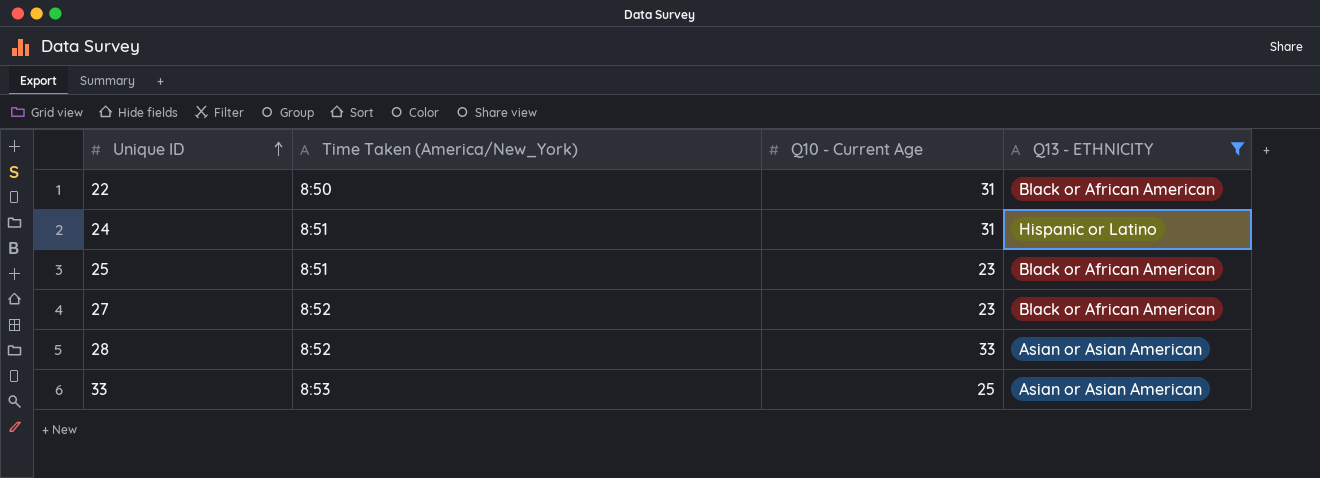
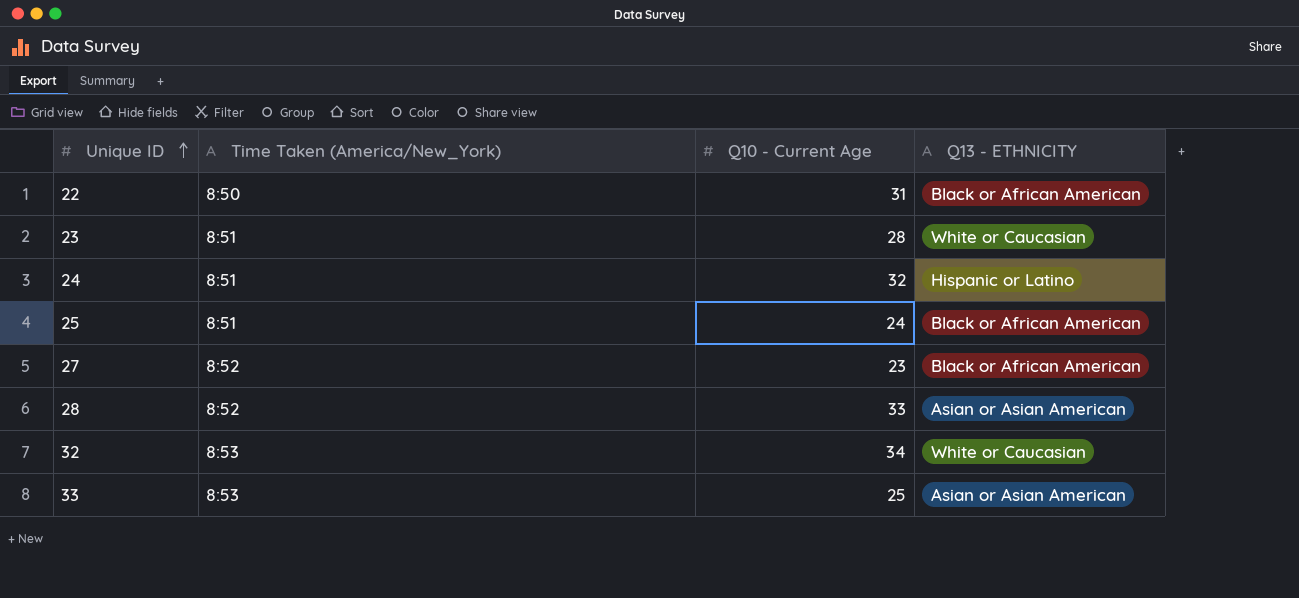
filter: Q13 - ETHNICITY != White or Caucasian -> none
24 | Q10 - Current Age: 31 -> 32
25 | Q10 - Current Age: 23 -> 24

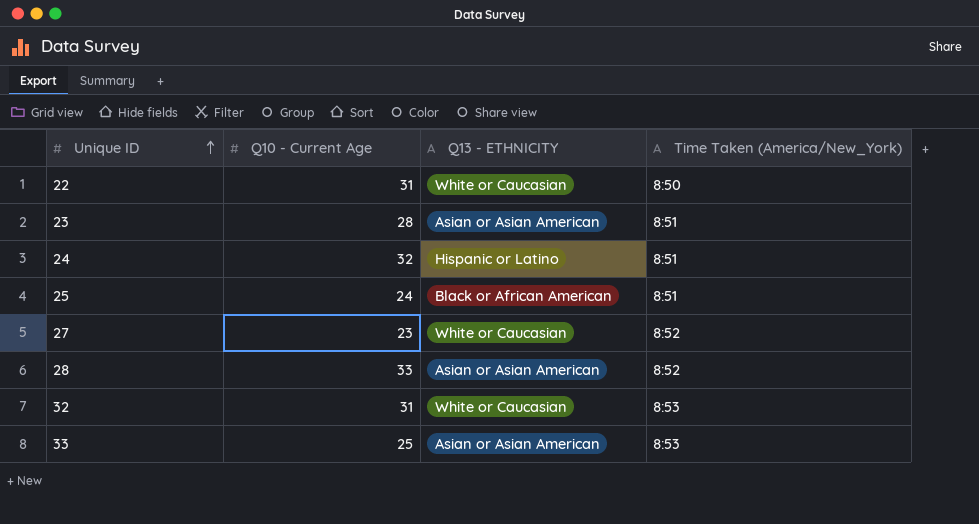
column Time Taken (America/New_York) | position: 2 -> 4
22 | Q13 - ETHNICITY: Black or African American -> White or Caucasian
23 | Q13 - ETHNICITY: White or Caucasian -> Asian or Asian American
27 | Q13 - ETHNICITY: Black or African American -> White or Caucasian
32 | Q10 - Current Age: 34 -> 31

